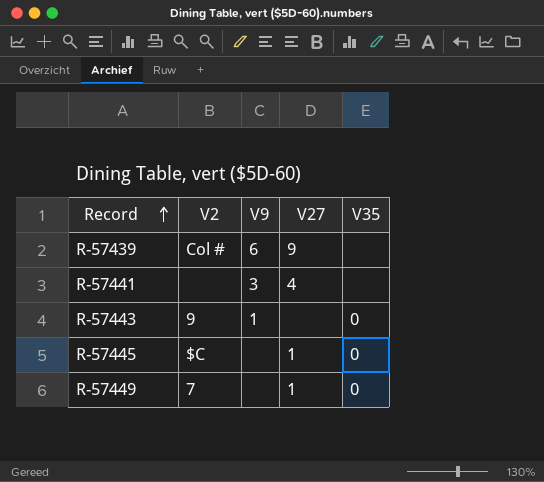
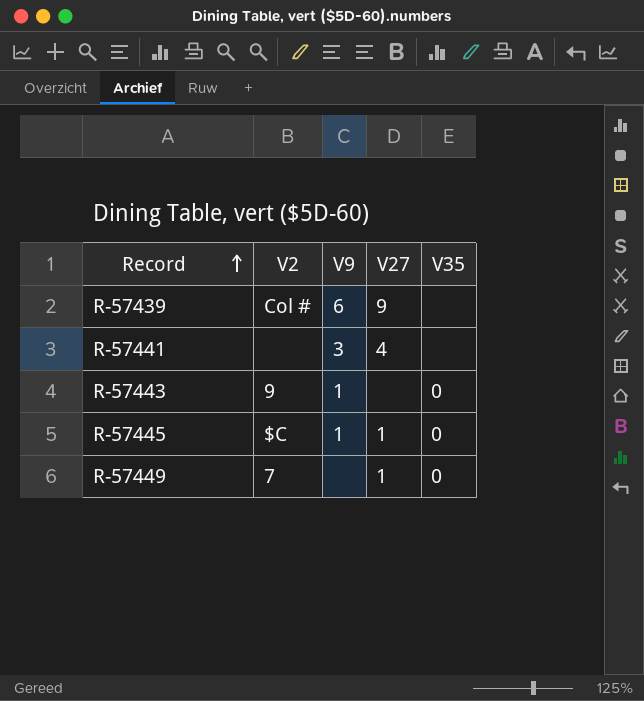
R-57445 | V9: none -> 1

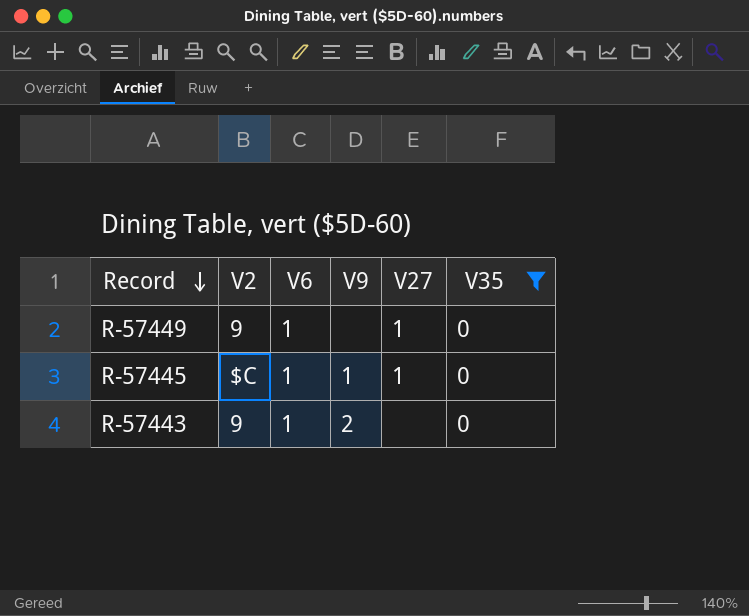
filter: none -> V35 = 0
row order: Record ascending -> Record descending
column V6 | position: none -> 3
R-57449 | V2: 7 -> 9
R-57443 | V9: 1 -> 2

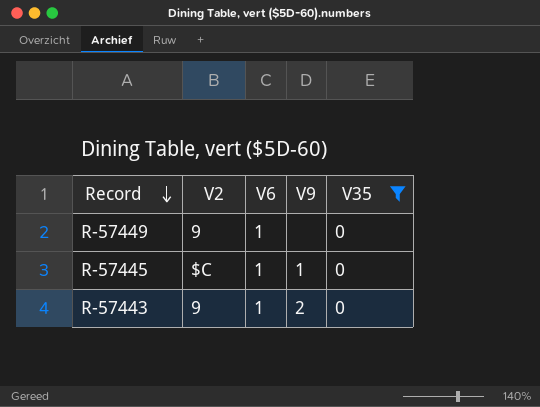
column V27 | position: 5 -> none

